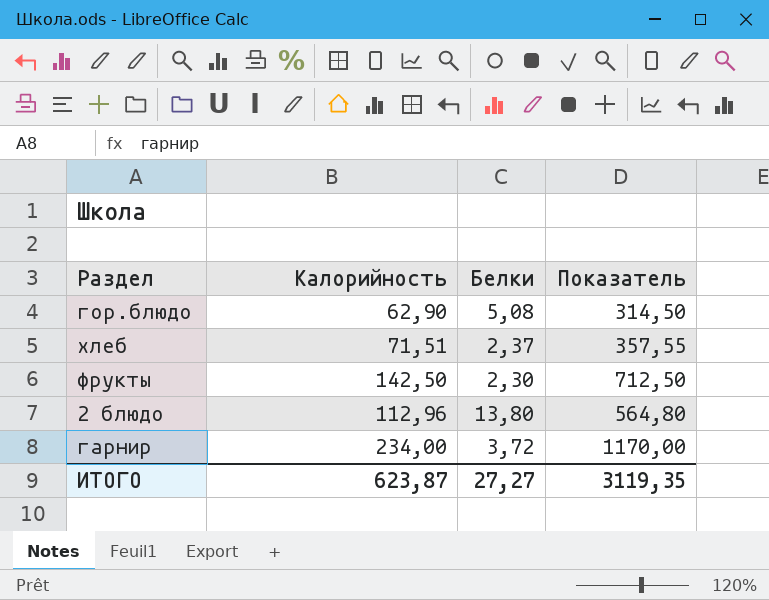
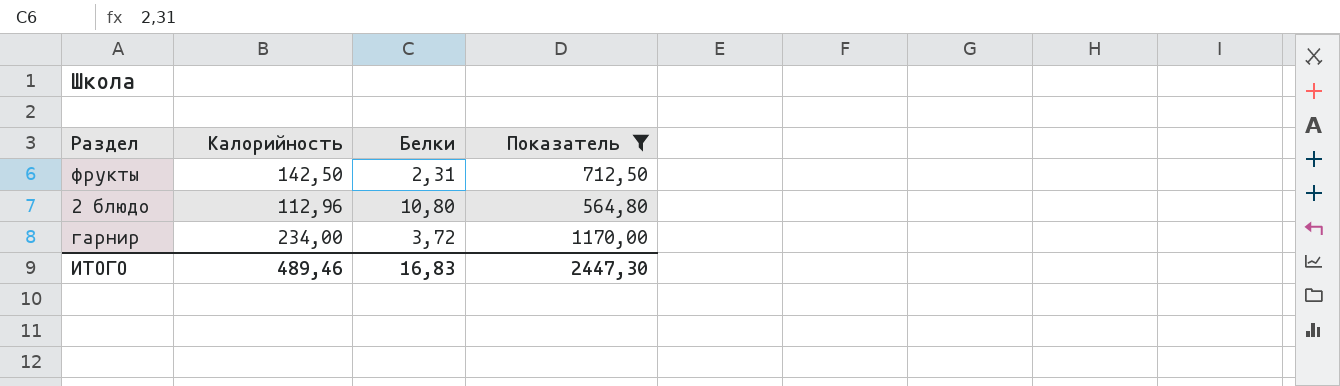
filter: none -> Показатель >= 564,80
фрукты | Белки: 2,30 -> 2,31
2 блюдо | Белки: 13,80 -> 10,80
ИТОГО | Калорийность: 623,87 -> 489,46
ИТОГО | Белки: 27,27 -> 16,83
ИТОГО | Показатель: 3119,35 -> 2447,30

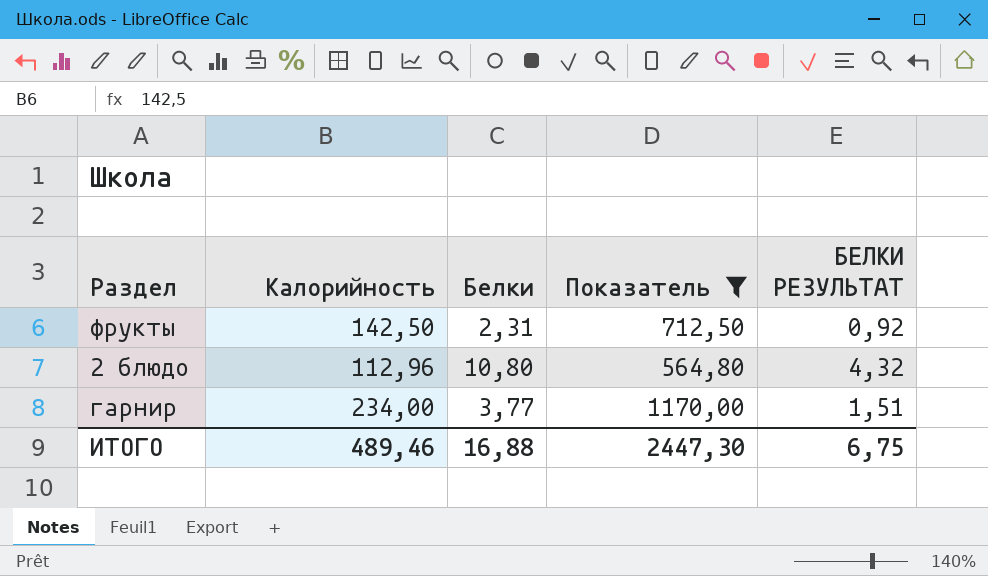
column БЕЛКИ РЕЗУЛЬТАТ | formula: none -> [Белки] * 0,4
гарнир | Белки: 3,72 -> 3,77
ИТОГО | Белки: 16,83 -> 16,88

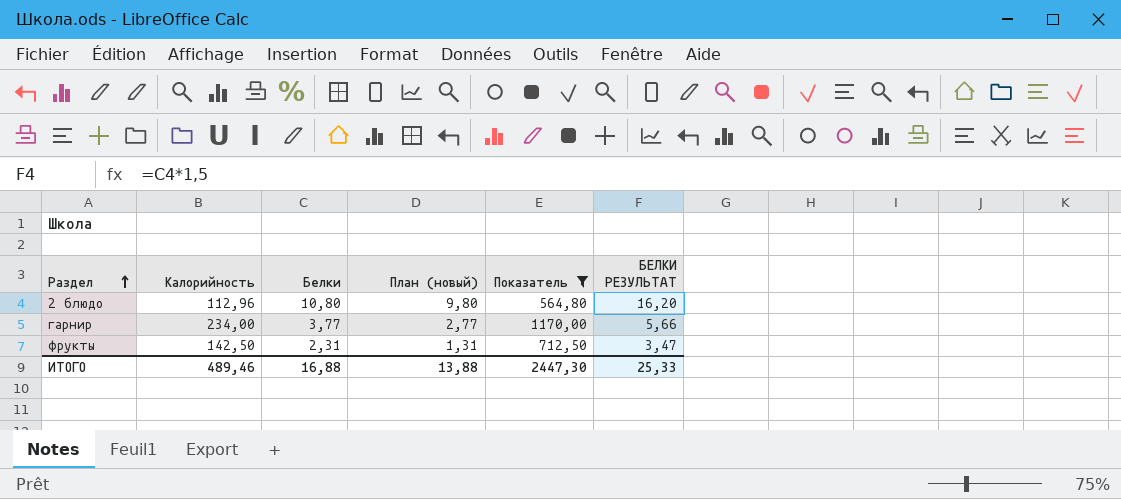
row order: none -> Раздел ascending
column План (новый) | formula: none -> [Белки] - 1
column БЕЛКИ РЕЗУЛЬТАТ | formula: [Белки] * 0,4 -> [Белки] * 1,5
ИТОГО | БЕЛКИ РЕЗУЛЬТАТ: 6,75 -> 25,33

